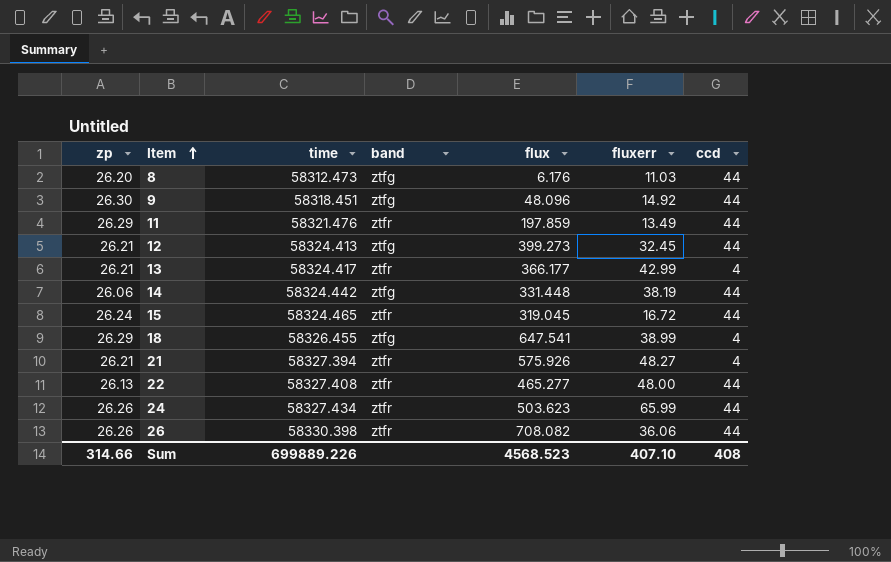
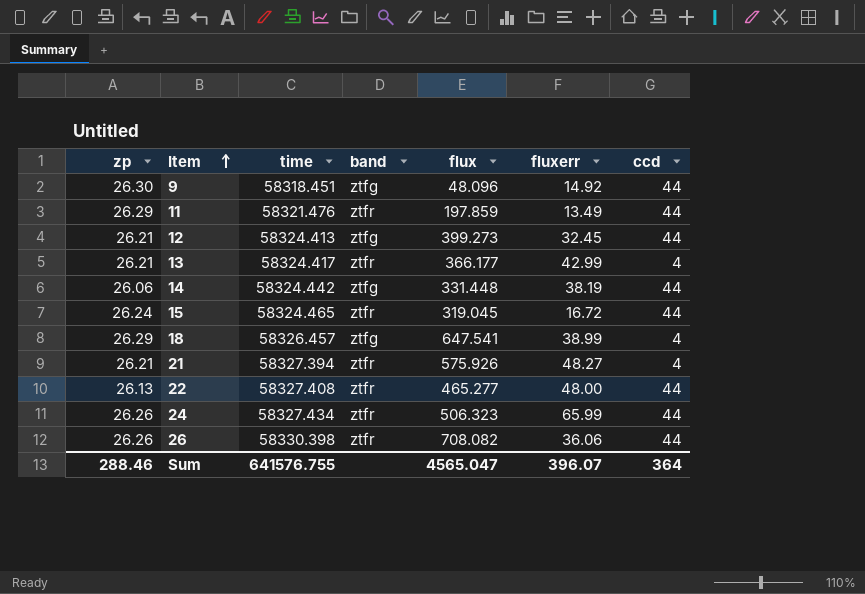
row 8: 26.20 | 58312.473 | ztfg | 6.176 | 11.03 | 44 -> none
18 | time: 58326.455 -> 58326.457
24 | flux: 503.623 -> 506.323
Sum | zp: 314.66 -> 288.46
Sum | time: 699889.226 -> 641576.755
Sum | flux: 4568.523 -> 4565.047
Sum | fluxerr: 407.10 -> 396.07
Sum | ccd: 408 -> 364

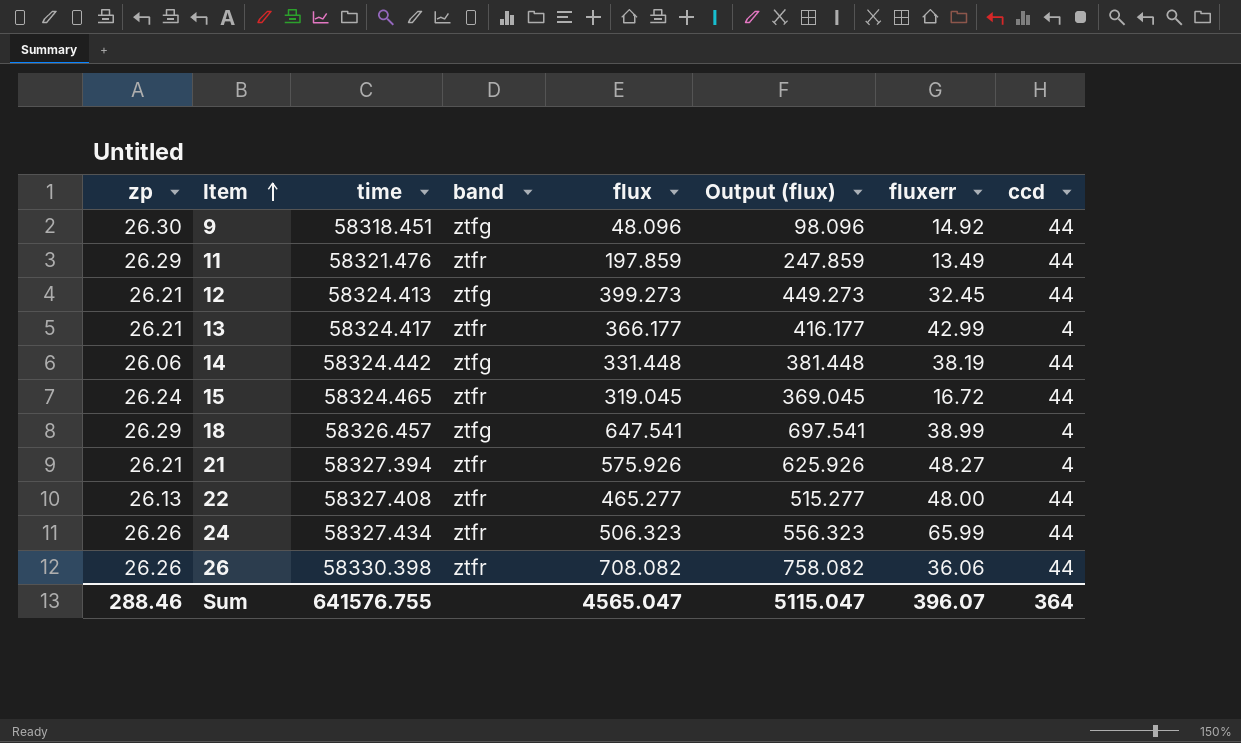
column Output (flux) | formula: none -> [flux] + 50

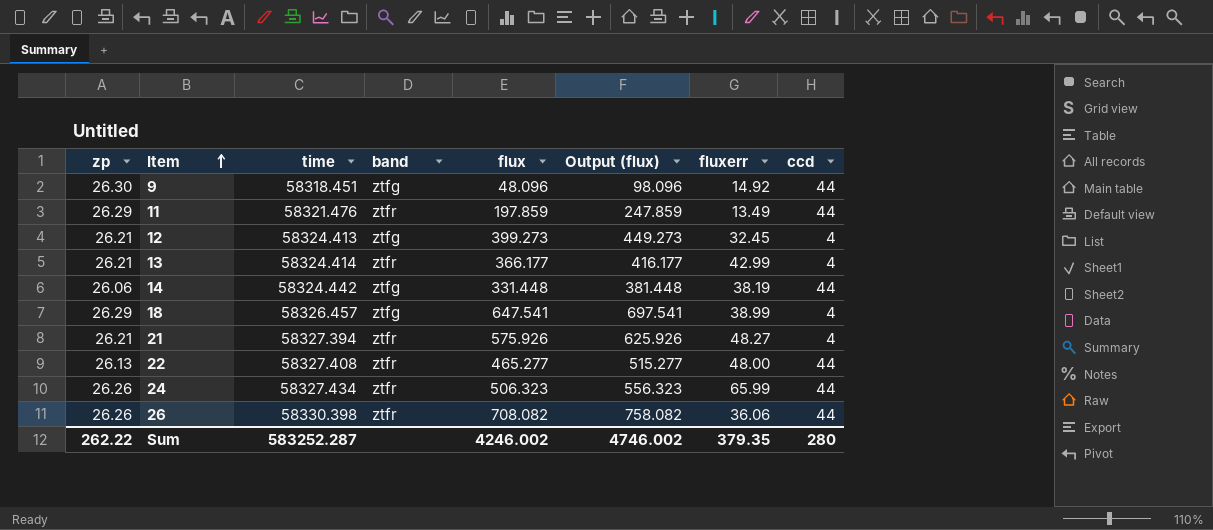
row 15: 26.24 | 58324.465 | ztfr | 319.045 | 369.045 | 16.72 | 44 -> none
12 | ccd: 44 -> 4
13 | time: 58324.417 -> 58324.414
Sum | zp: 288.46 -> 262.22
Sum | time: 641576.755 -> 583252.287
Sum | flux: 4565.047 -> 4246.002
Sum | Output (flux): 5115.047 -> 4746.002
Sum | fluxerr: 396.07 -> 379.35
Sum | ccd: 364 -> 280

